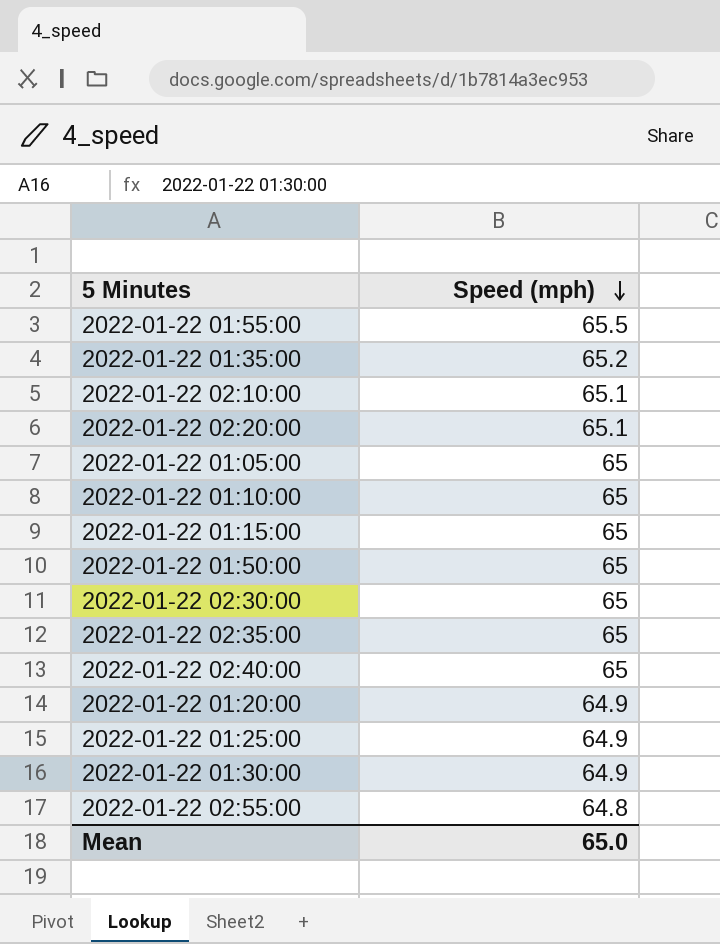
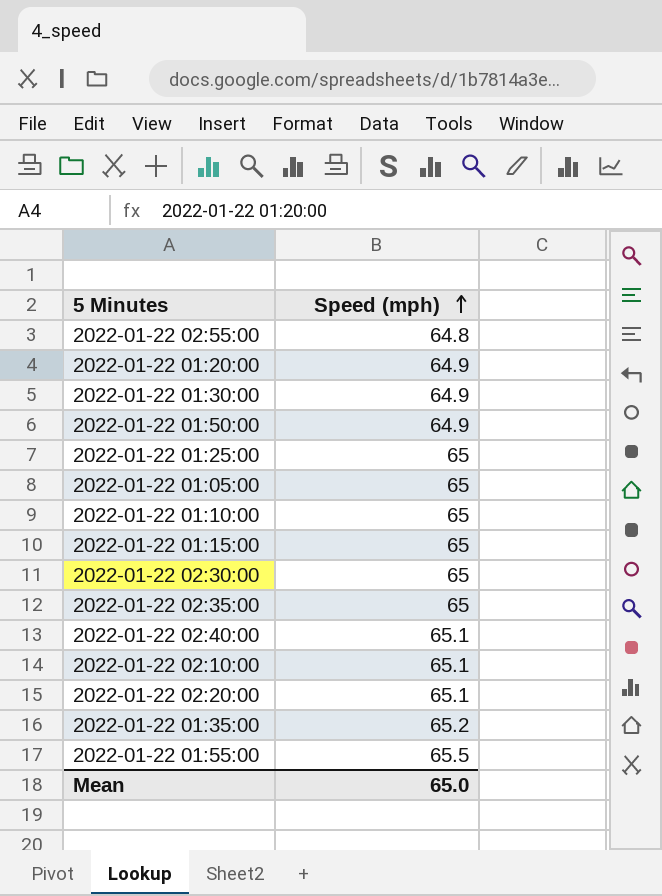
row order: Speed (mph) descending -> Speed (mph) ascending
2022-01-22 01:50:00 | Speed (mph): 65 -> 64.9
2022-01-22 01:25:00 | Speed (mph): 64.9 -> 65
2022-01-22 02:40:00 | Speed (mph): 65 -> 65.1

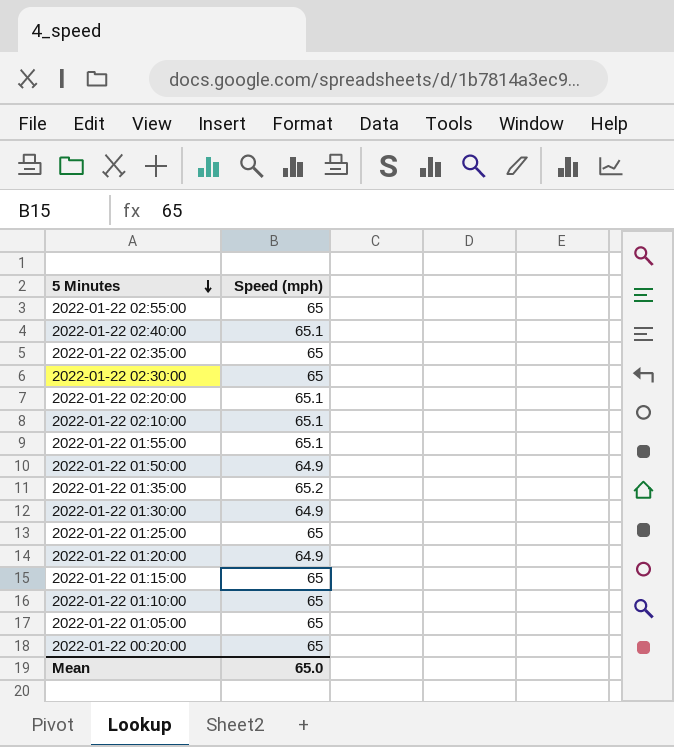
row order: Speed (mph) ascending -> 5 Minutes descending
2022-01-22 02:55:00 | Speed (mph): 64.8 -> 65
2022-01-22 01:55:00 | Speed (mph): 65.5 -> 65.1
row 2022-01-22 00:20:00: none -> 65

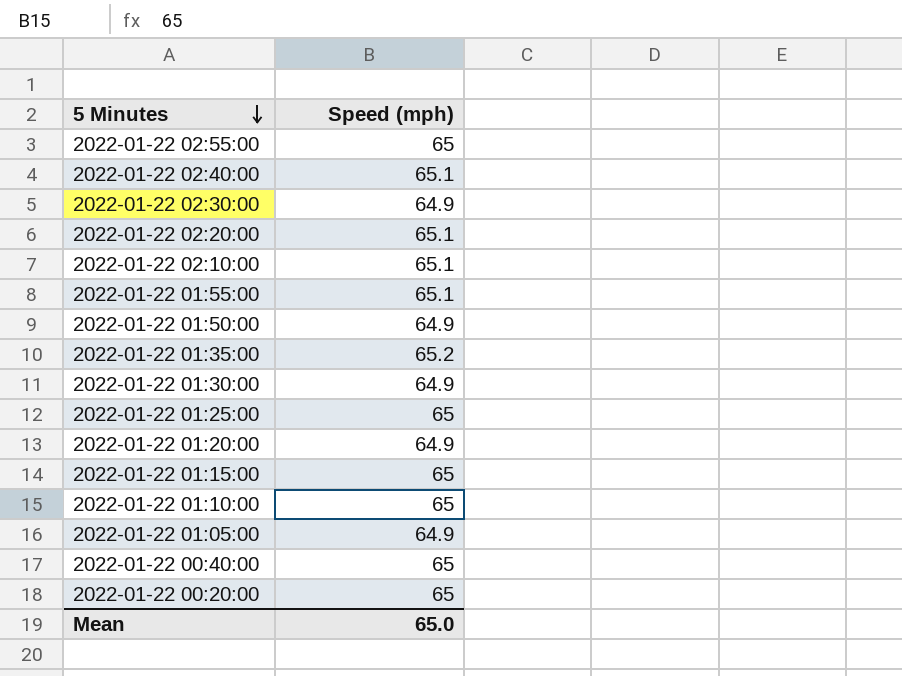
row 2022-01-22 02:35:00: 65 -> none
2022-01-22 02:30:00 | Speed (mph): 65 -> 64.9
2022-01-22 01:05:00 | Speed (mph): 65 -> 64.9
row 2022-01-22 00:40:00: none -> 65

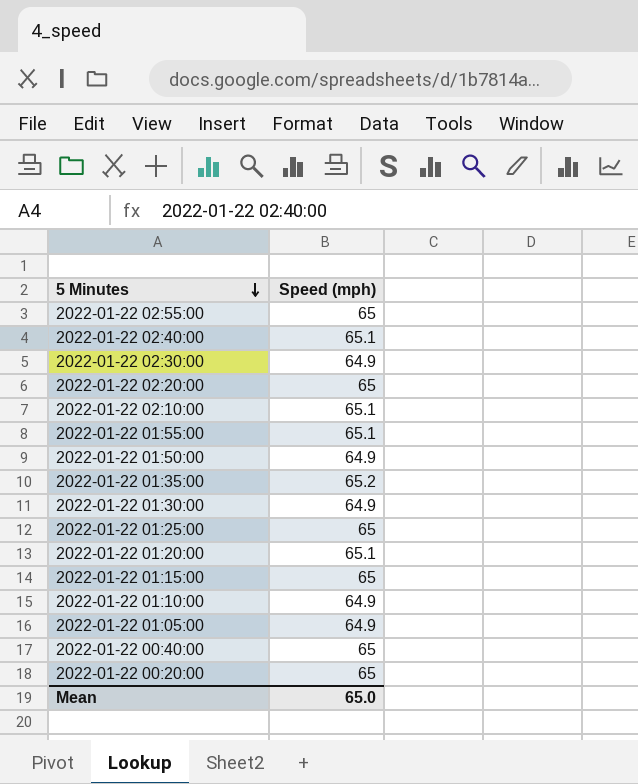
2022-01-22 02:20:00 | Speed (mph): 65.1 -> 65
2022-01-22 01:20:00 | Speed (mph): 64.9 -> 65.1
2022-01-22 01:10:00 | Speed (mph): 65 -> 64.9

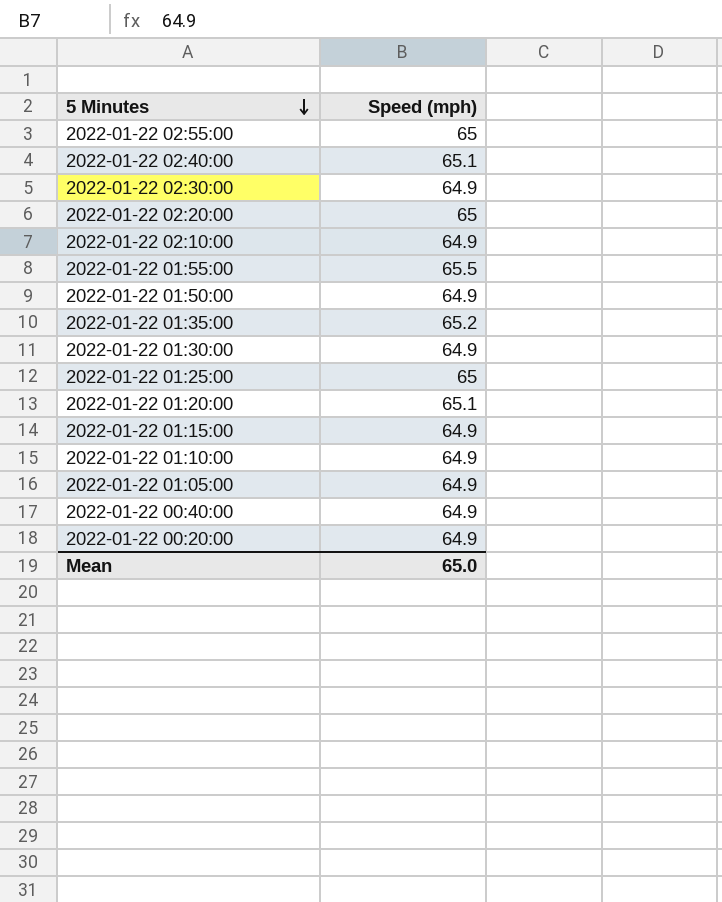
2022-01-22 02:10:00 | Speed (mph): 65.1 -> 64.9
2022-01-22 01:55:00 | Speed (mph): 65.1 -> 65.5
2022-01-22 01:15:00 | Speed (mph): 65 -> 64.9
2022-01-22 00:40:00 | Speed (mph): 65 -> 64.9
2022-01-22 00:20:00 | Speed (mph): 65 -> 64.9

